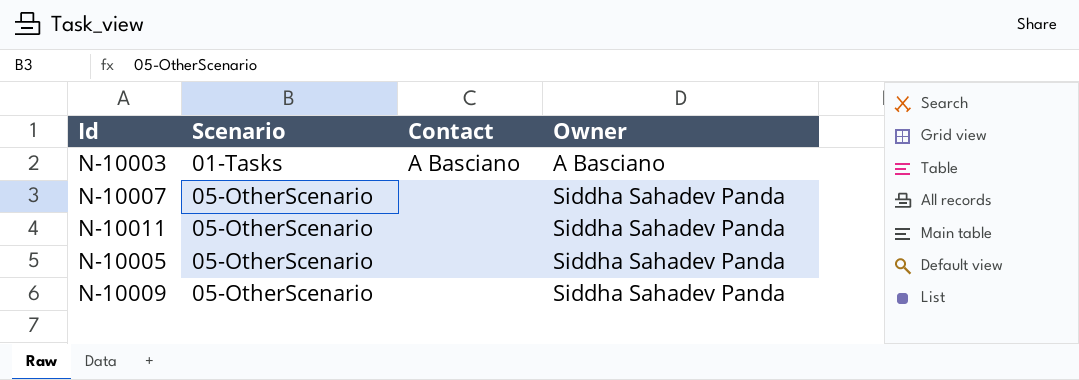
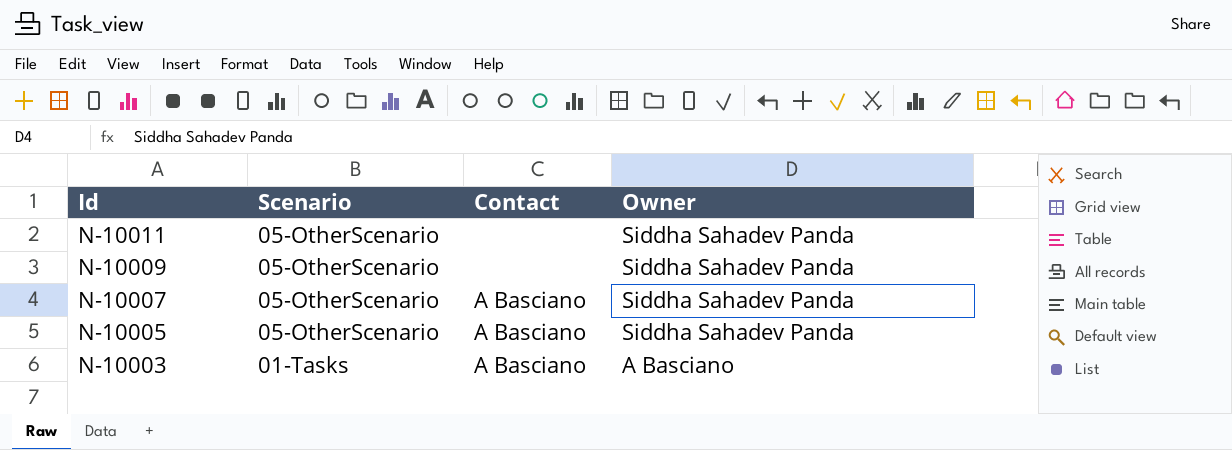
row order: Scenario ascending -> Id descending
N-10007 | Contact: none -> A Basciano
N-10005 | Contact: none -> A Basciano

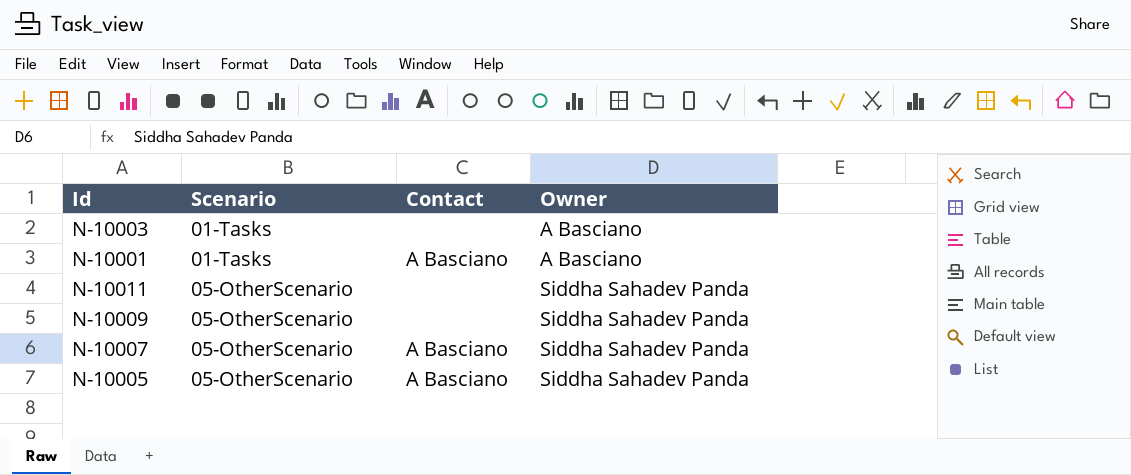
row order: Id descending -> Scenario ascending
N-10003 | Contact: A Basciano -> none
row N-10001: none -> 01-Tasks | A Basciano | A Basciano

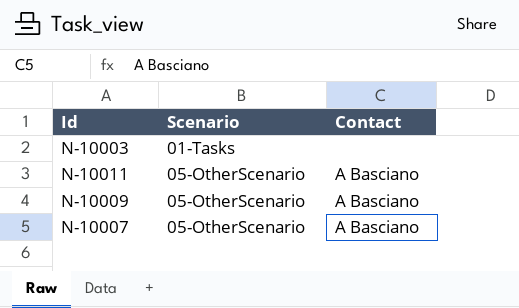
column Owner | position: 4 -> none
row N-10001: 01-Tasks | A Basciano | A Basciano -> none
row N-10005: 05-OtherScenario | A Basciano | Siddha Sahadev Panda -> none
N-10011 | Contact: none -> A Basciano
N-10009 | Contact: none -> A Basciano

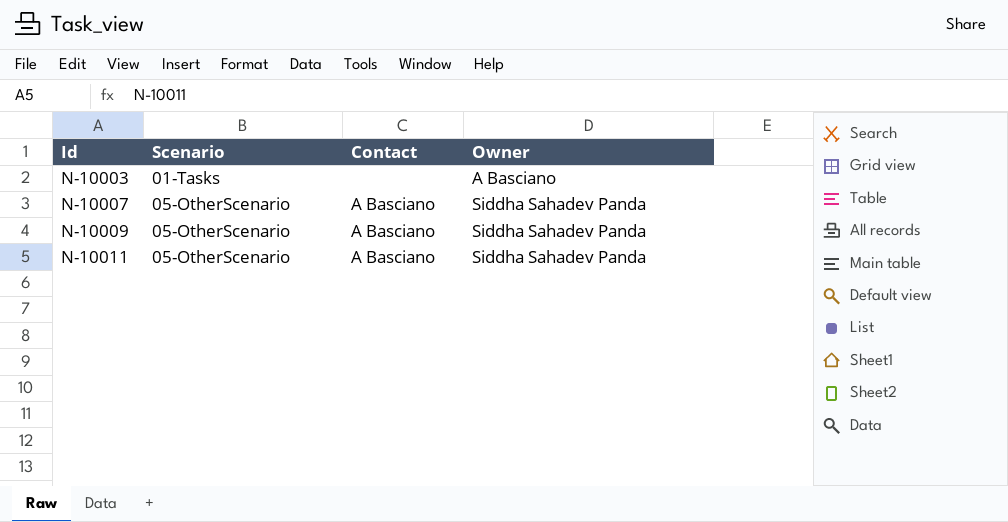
row order: Scenario ascending -> Id ascending
column Owner | position: none -> 4

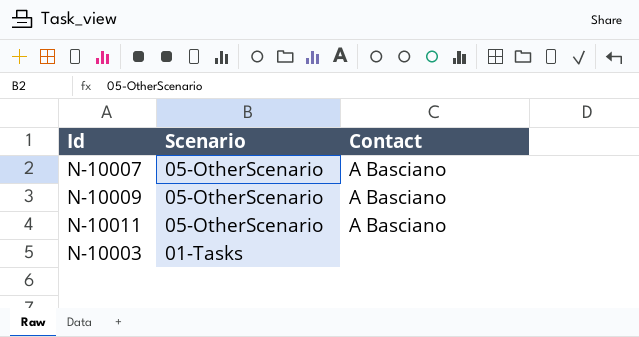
row order: Id ascending -> Scenario descending
column Owner | position: 4 -> none

